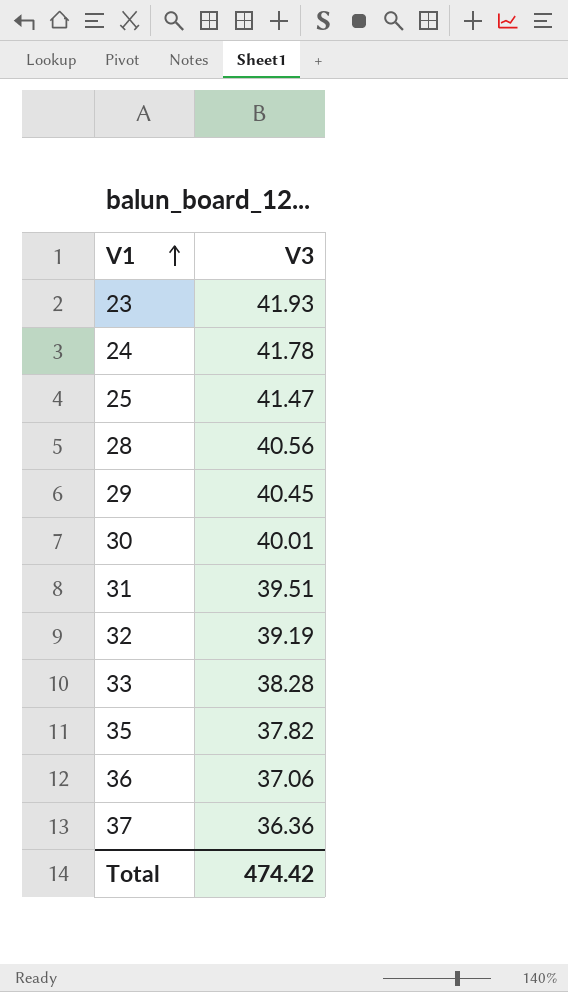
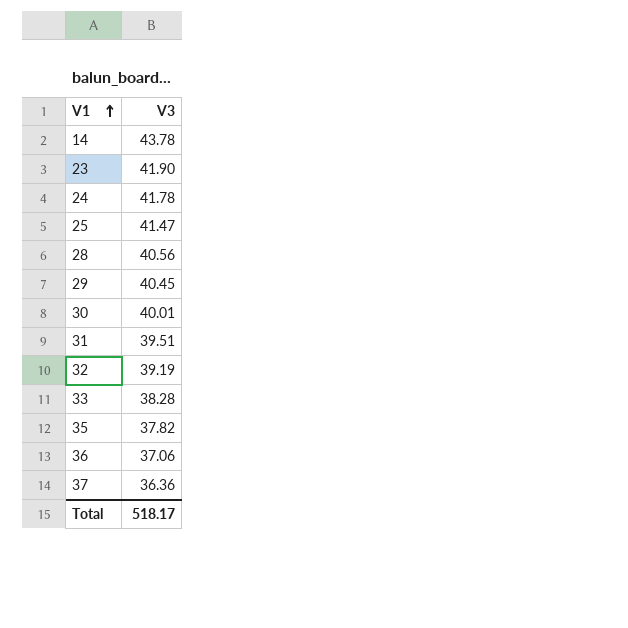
row 14: none -> 43.78
23 | V3: 41.93 -> 41.90
Total | V3: 474.42 -> 518.17

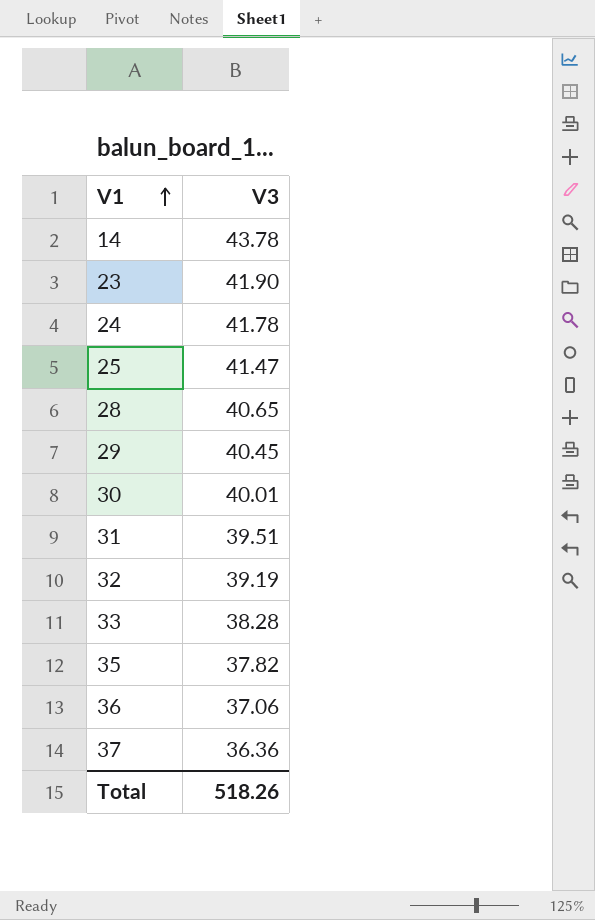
28 | V3: 40.56 -> 40.65
Total | V3: 518.17 -> 518.26

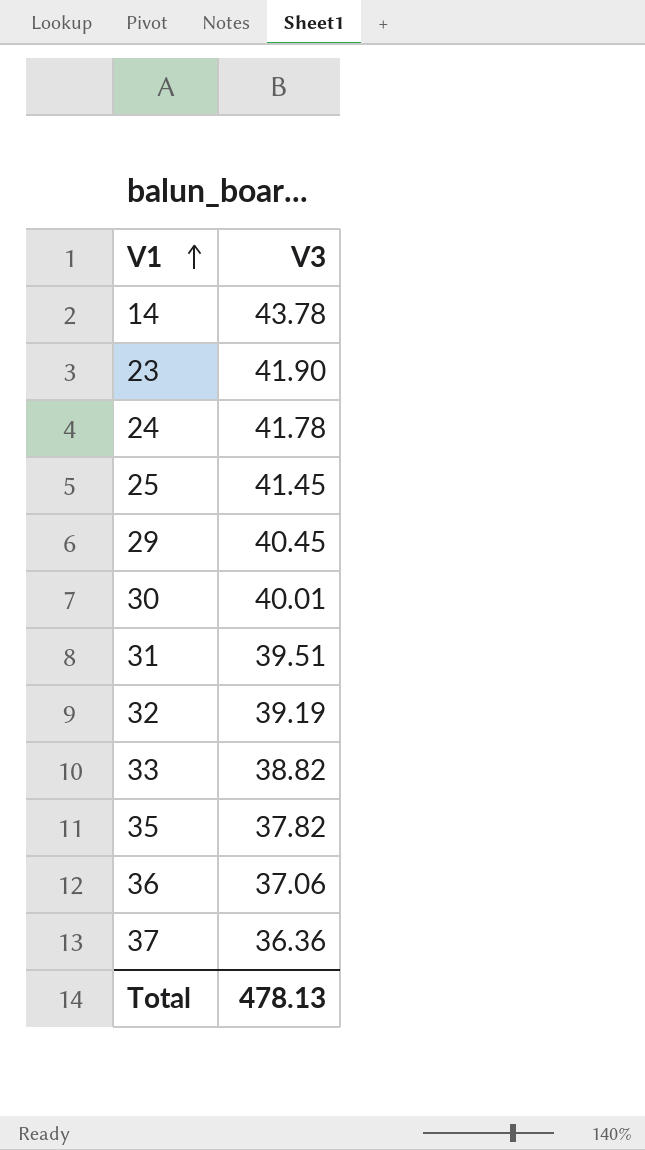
row 28: 40.65 -> none
25 | V3: 41.47 -> 41.45
33 | V3: 38.28 -> 38.82
Total | V3: 518.26 -> 478.13

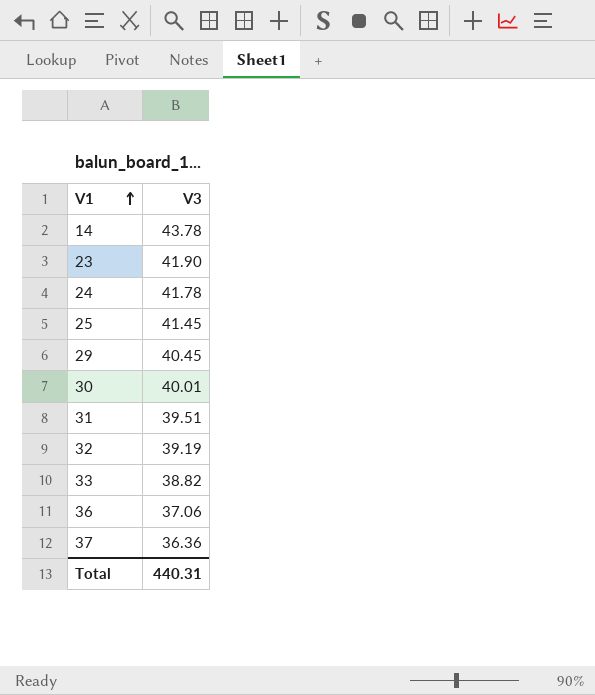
row 35: 37.82 -> none
Total | V3: 478.13 -> 440.31

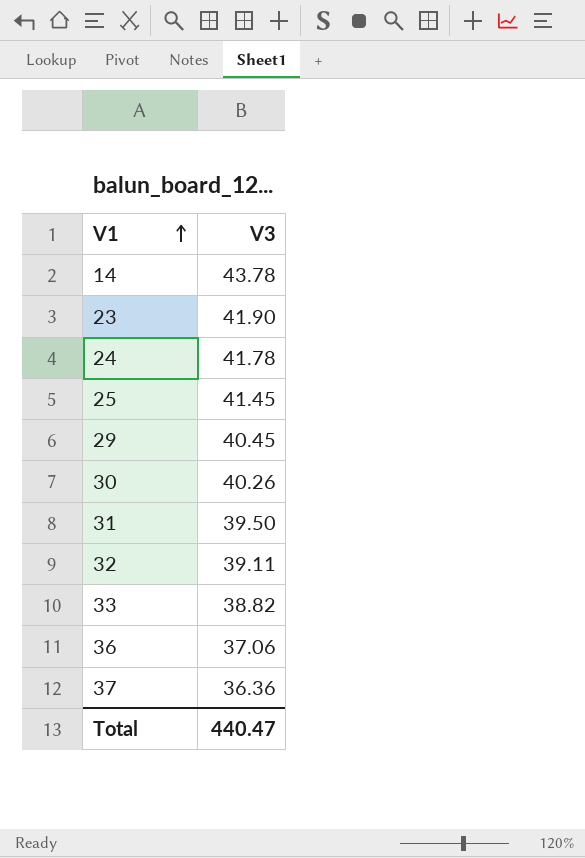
30 | V3: 40.01 -> 40.26
31 | V3: 39.51 -> 39.50
32 | V3: 39.19 -> 39.11
Total | V3: 440.31 -> 440.47

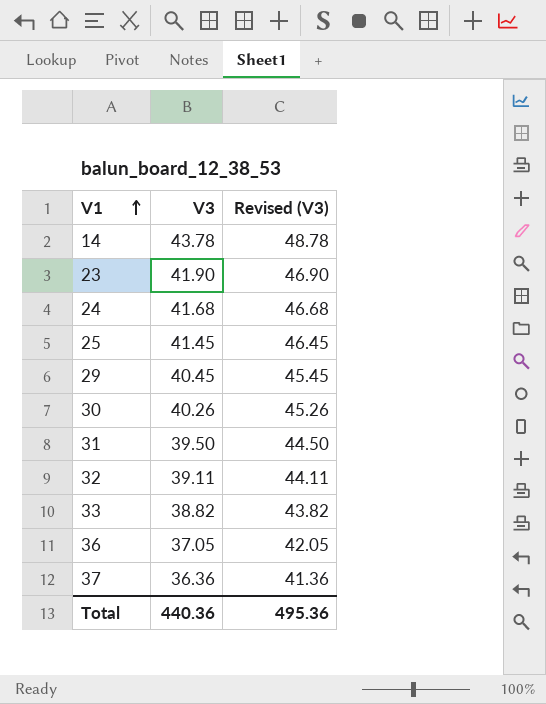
column Revised (V3) | formula: none -> [V3] + 5
24 | V3: 41.78 -> 41.68
36 | V3: 37.06 -> 37.05
Total | V3: 440.47 -> 440.36

